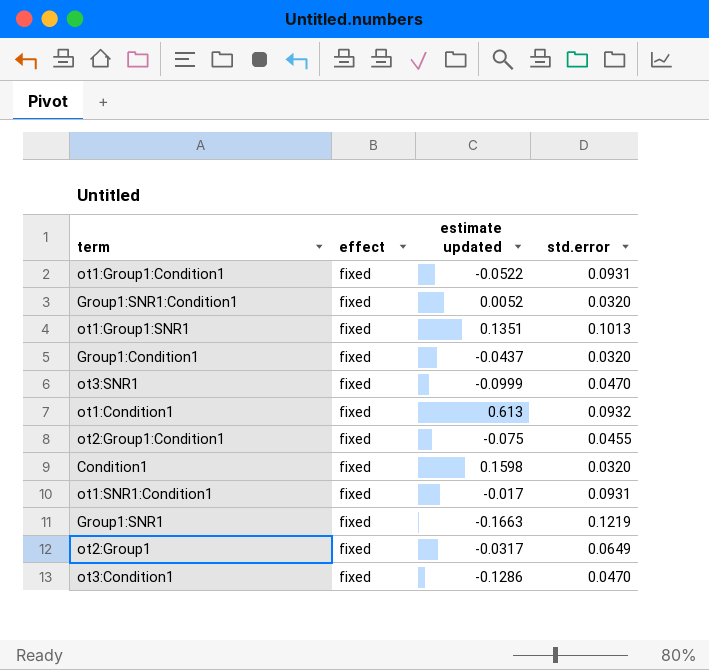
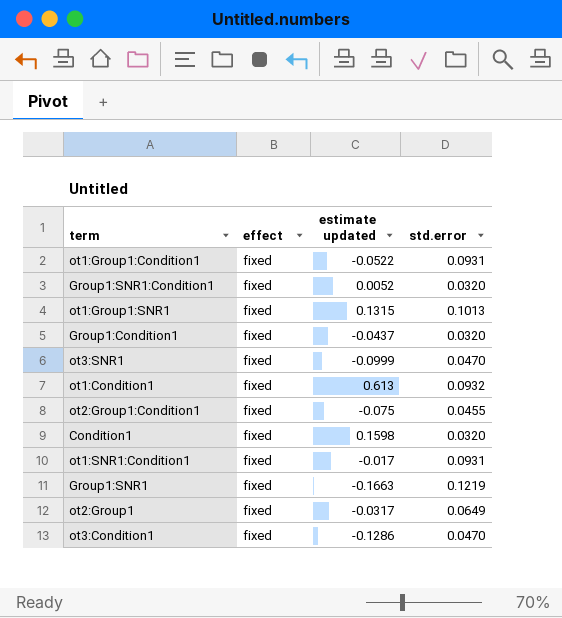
ot1:Group1:SNR1 | estimate updated: 0.1351 -> 0.1315

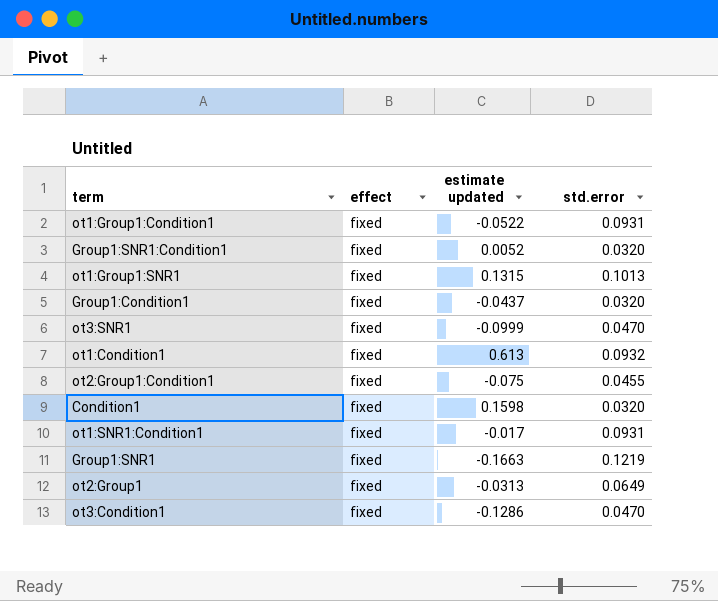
ot2:Group1 | estimate updated: -0.0317 -> -0.0313

